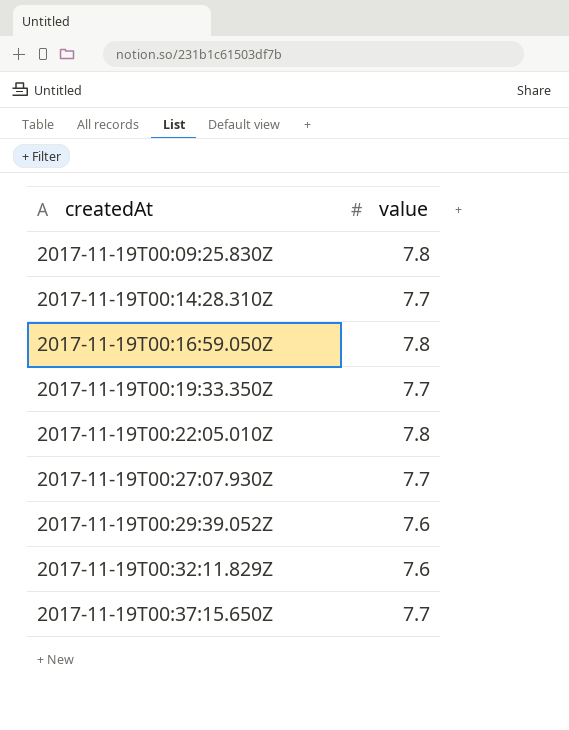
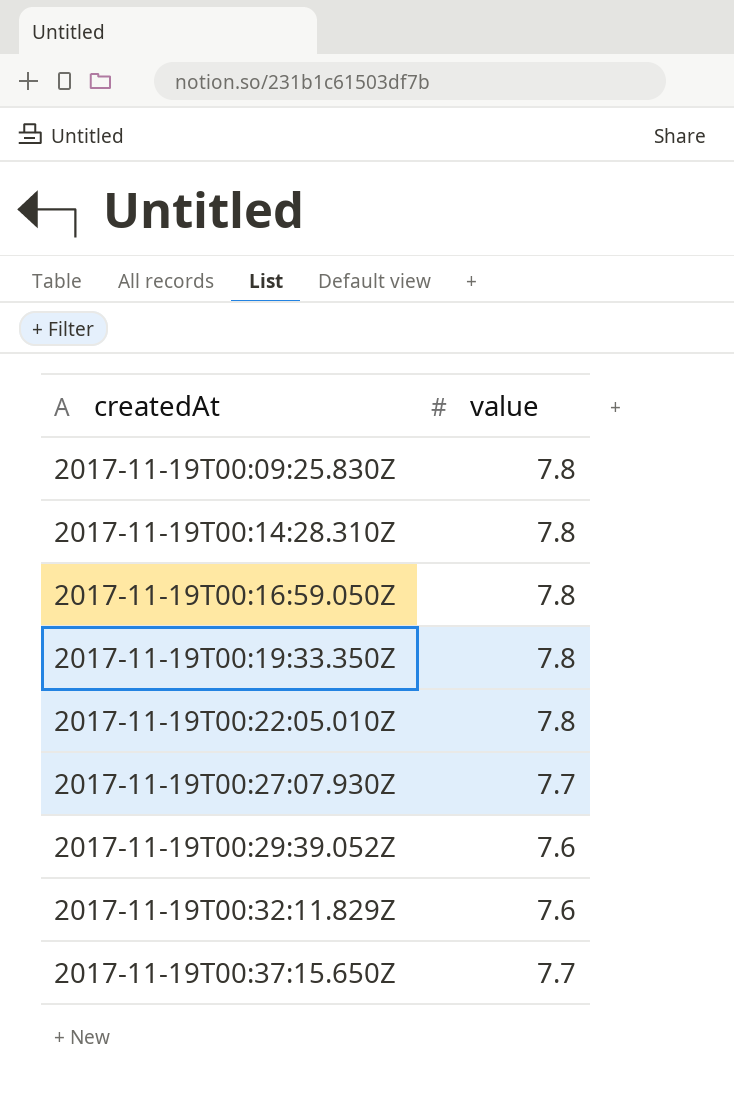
2017-11-19T00:14:28.310Z | value: 7.7 -> 7.8
2017-11-19T00:19:33.350Z | value: 7.7 -> 7.8

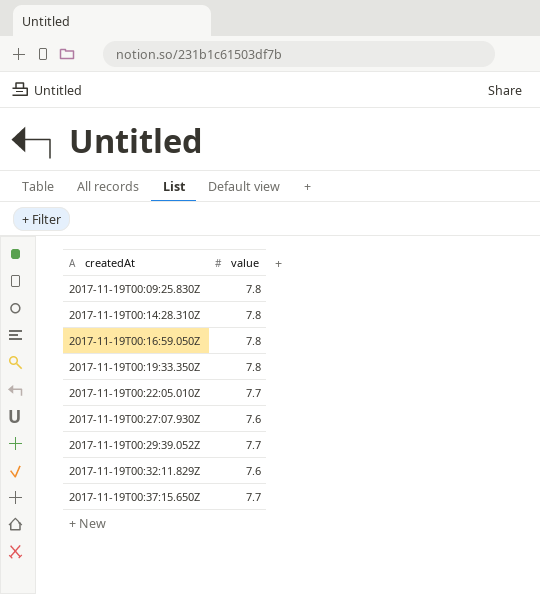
2017-11-19T00:22:05.010Z | value: 7.8 -> 7.7
2017-11-19T00:27:07.930Z | value: 7.7 -> 7.6
2017-11-19T00:29:39.052Z | value: 7.6 -> 7.7

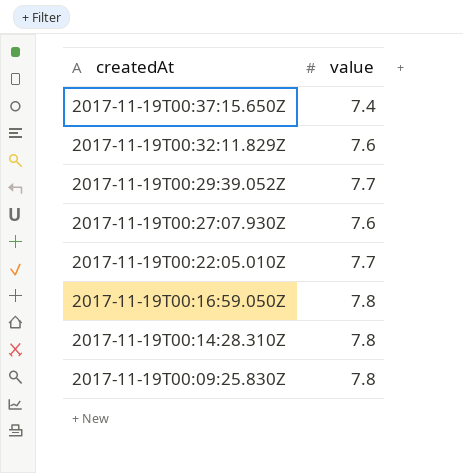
row order: createdAt ascending -> createdAt descending
row 2017-11-19T00:19:33.350Z: 7.8 -> none
2017-11-19T00:37:15.650Z | value: 7.7 -> 7.4

